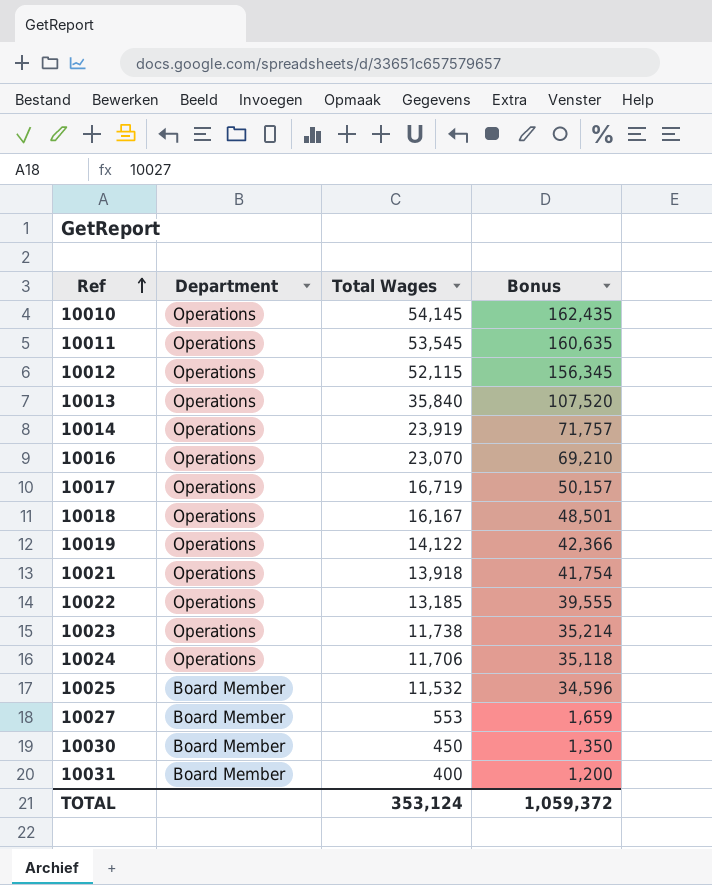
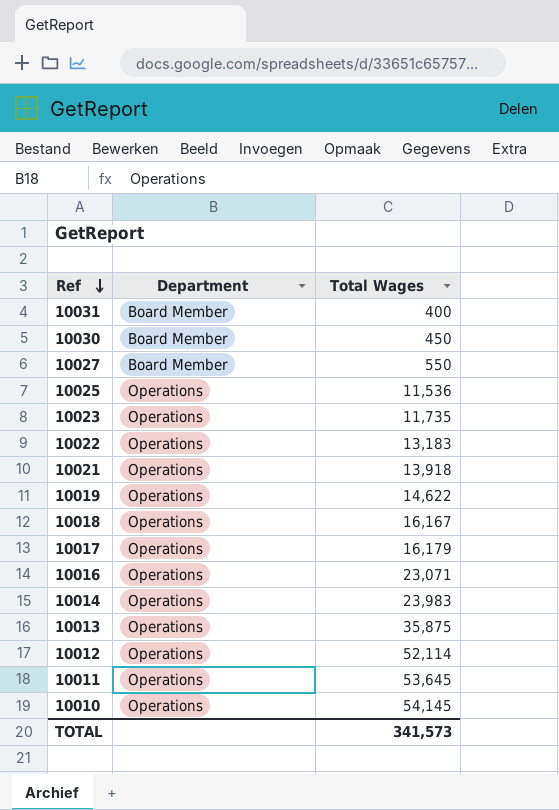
row order: Ref ascending -> Ref descending
column Bonus | formula: [Total Wages] * 3 -> none
row 10024: Operations | 11,706 | 35,118 -> none
10027 | Total Wages: 553 -> 550
10025 | Department: Board Member -> Operations
10025 | Total Wages: 11,532 -> 11,536
10023 | Total Wages: 11,738 -> 11,735
10022 | Total Wages: 13,185 -> 13,183
10019 | Total Wages: 14,122 -> 14,622
10017 | Total Wages: 16,719 -> 16,179
10016 | Total Wages: 23,070 -> 23,071
10014 | Total Wages: 23,919 -> 23,983
10013 | Total Wages: 35,840 -> 35,875
10012 | Total Wages: 52,115 -> 52,114
10011 | Total Wages: 53,545 -> 53,645
TOTAL | Total Wages: 353,124 -> 341,573

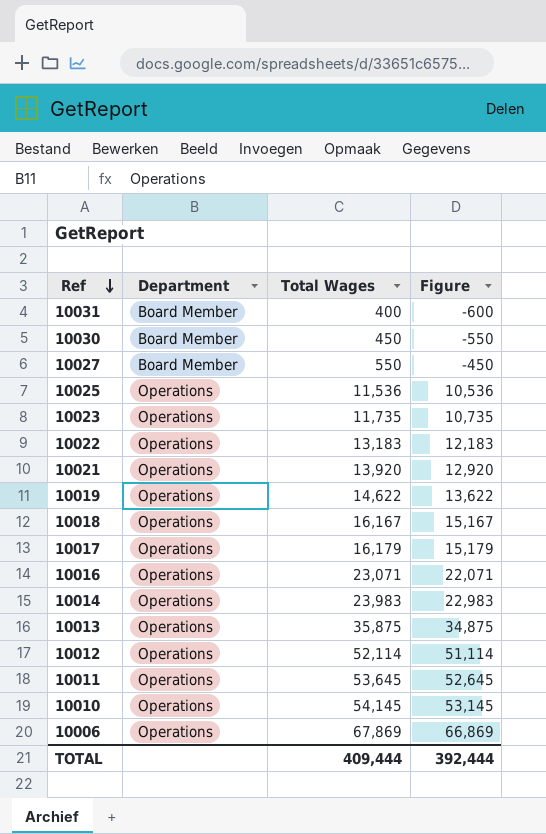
column Figure | formula: none -> [Total Wages] - 1000
10021 | Total Wages: 13,918 -> 13,920
row 10006: none -> Operations | 67,869 | 66,869
TOTAL | Total Wages: 341,573 -> 409,444

